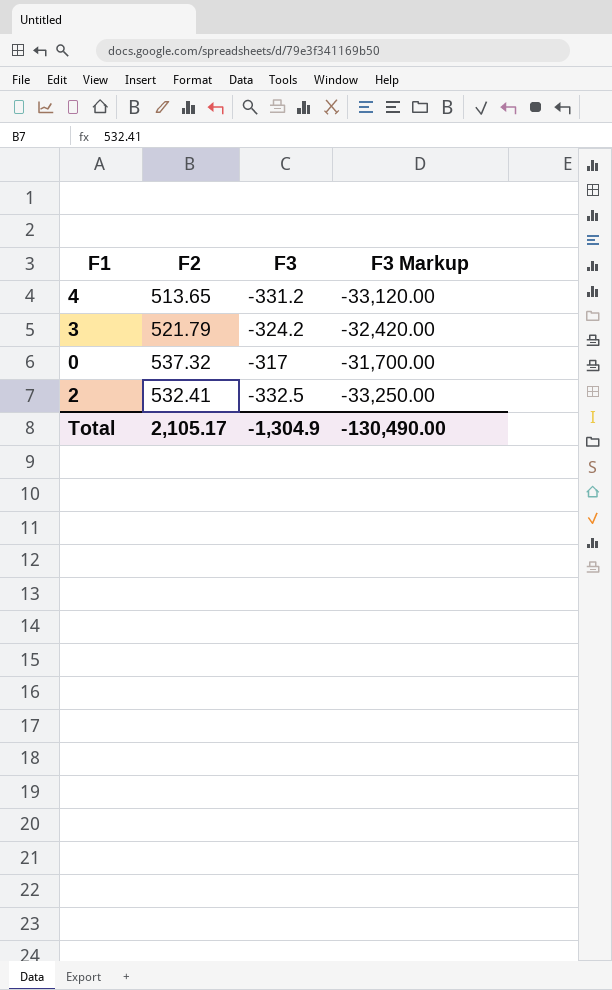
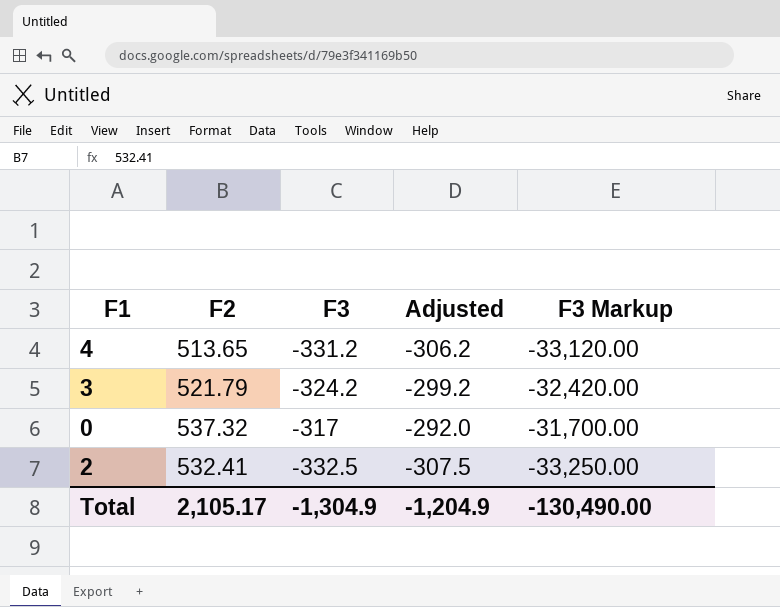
column Adjusted | formula: none -> [F3] + 25

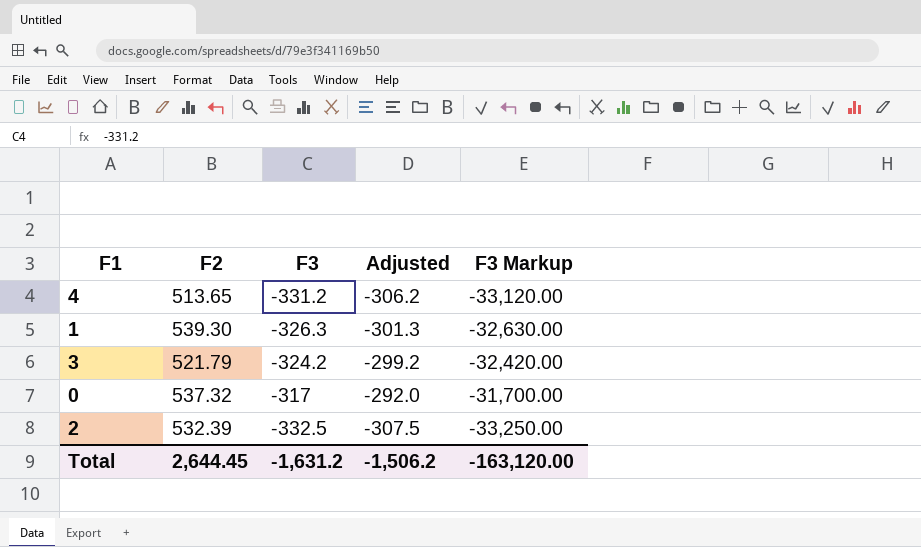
row 1: none -> 539.30 | -326.3 | -301.3 | -32,630.00
2 | F2: 532.41 -> 532.39
Total | F2: 2,105.17 -> 2,644.45
Total | F3: -1,304.9 -> -1,631.2
Total | Adjusted: -1,204.9 -> -1,506.2
Total | F3 Markup: -130,490.00 -> -163,120.00

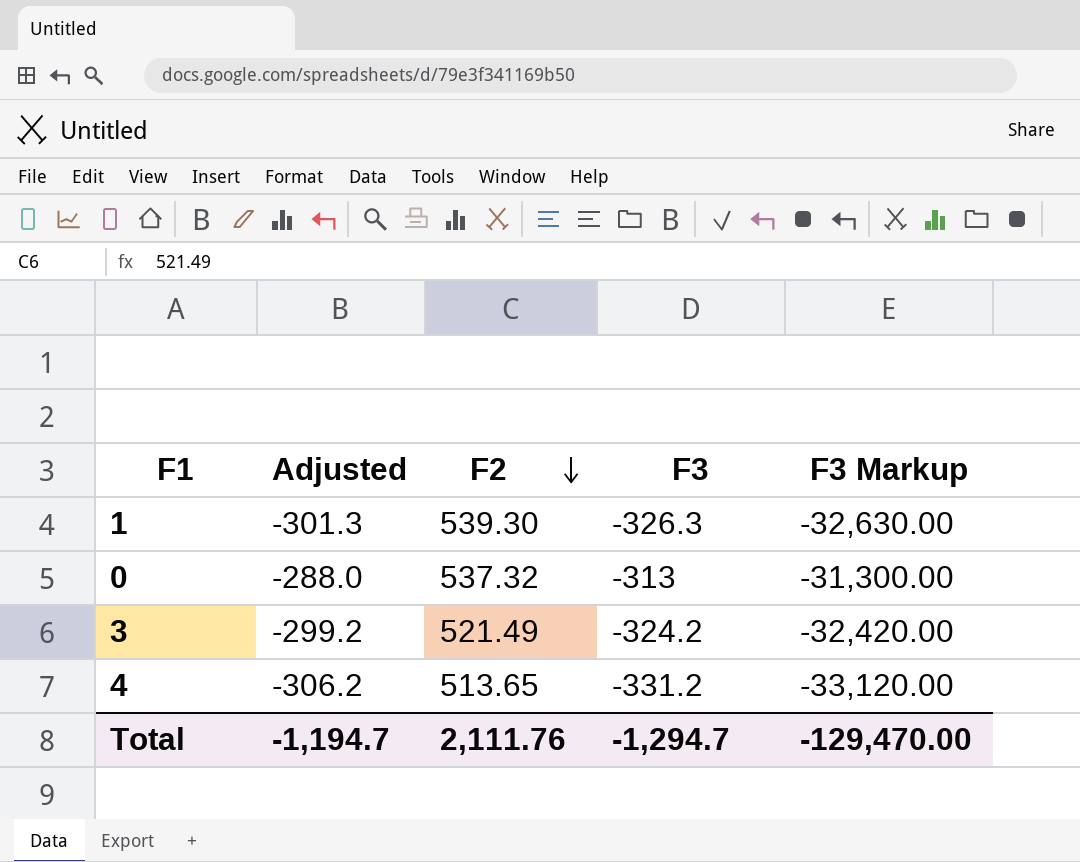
row order: none -> F2 descending
column Adjusted | position: 4 -> 2
row 2: 532.39 | -332.5 | -307.5 | -33,250.00 -> none
0 | Adjusted: -292.0 -> -288.0
0 | F3: -317 -> -313
0 | F3 Markup: -31,700.00 -> -31,300.00
3 | F2: 521.79 -> 521.49
Total | Adjusted: -1,506.2 -> -1,194.7
Total | F2: 2,644.45 -> 2,111.76
Total | F3: -1,631.2 -> -1,294.7
Total | F3 Markup: -163,120.00 -> -129,470.00

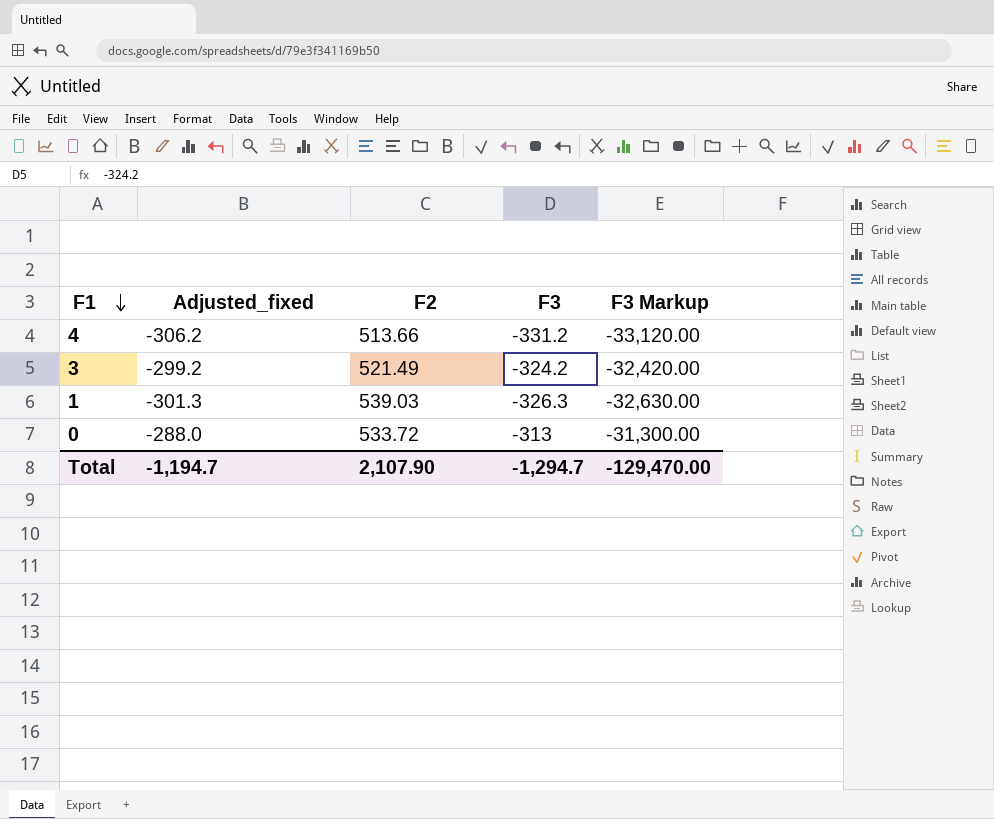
row order: F2 descending -> F1 descending
column name: Adjusted -> Adjusted_fixed
4 | F2: 513.65 -> 513.66
1 | F2: 539.30 -> 539.03
0 | F2: 537.32 -> 533.72
Total | F2: 2,111.76 -> 2,107.90

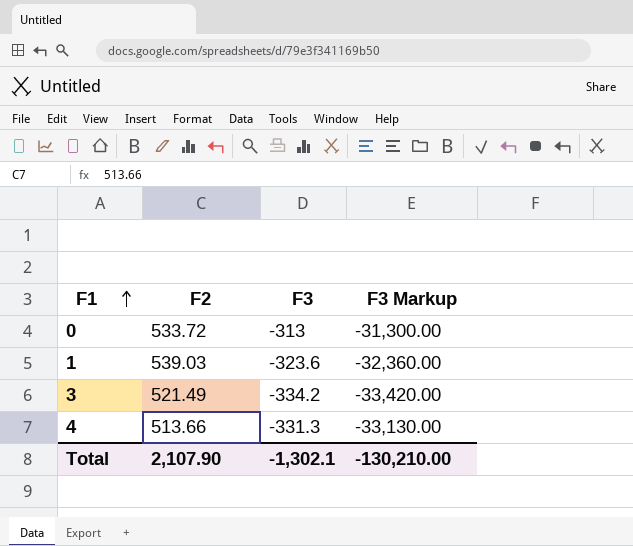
row order: F1 descending -> F1 ascending
column Adjusted_fixed | formula: [F3] + 25 -> none
1 | F3: -326.3 -> -323.6
1 | F3 Markup: -32,630.00 -> -32,360.00
3 | F3: -324.2 -> -334.2
3 | F3 Markup: -32,420.00 -> -33,420.00
4 | F3: -331.2 -> -331.3
4 | F3 Markup: -33,120.00 -> -33,130.00
Total | F3: -1,294.7 -> -1,302.1
Total | F3 Markup: -129,470.00 -> -130,210.00

